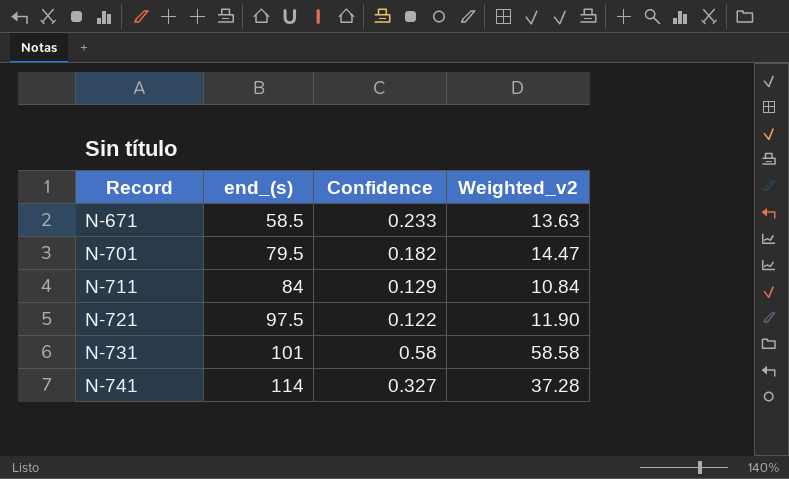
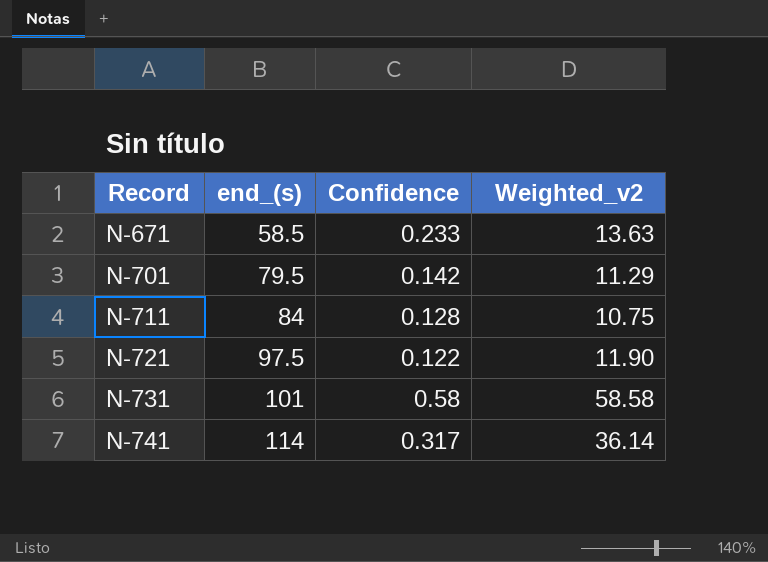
N-701 | Confidence: 0.182 -> 0.142
N-701 | Weighted_v2: 14.47 -> 11.29
N-711 | Confidence: 0.129 -> 0.128
N-711 | Weighted_v2: 10.84 -> 10.75
N-741 | Confidence: 0.327 -> 0.317
N-741 | Weighted_v2: 37.28 -> 36.14

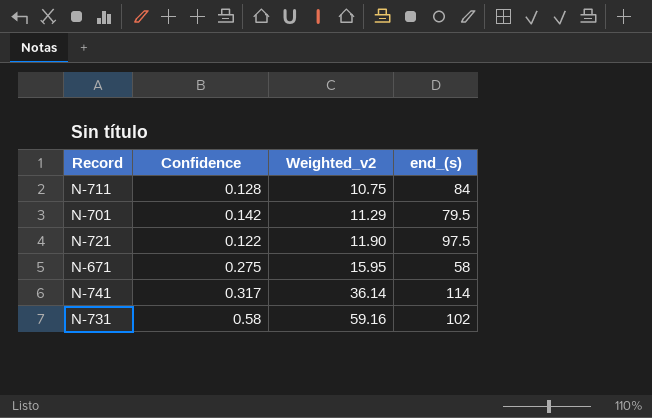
row order: Record ascending -> Weighted_v2 ascending
column end_(s) | position: 2 -> 4
N-671 | Confidence: 0.233 -> 0.275
N-671 | Weighted_v2: 13.63 -> 15.95
N-671 | end_(s): 58.5 -> 58
N-731 | Weighted_v2: 58.58 -> 59.16
N-731 | end_(s): 101 -> 102

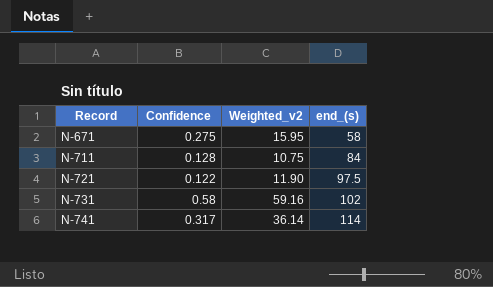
row order: Weighted_v2 ascending -> Record ascending
row N-701: 0.142 | 11.29 | 79.5 -> none

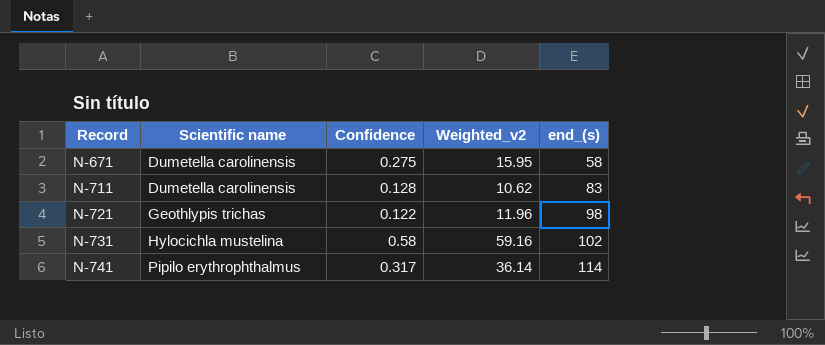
column Scientific name | position: none -> 2
N-711 | Weighted_v2: 10.75 -> 10.62
N-711 | end_(s): 84 -> 83
N-721 | Weighted_v2: 11.90 -> 11.96
N-721 | end_(s): 97.5 -> 98

